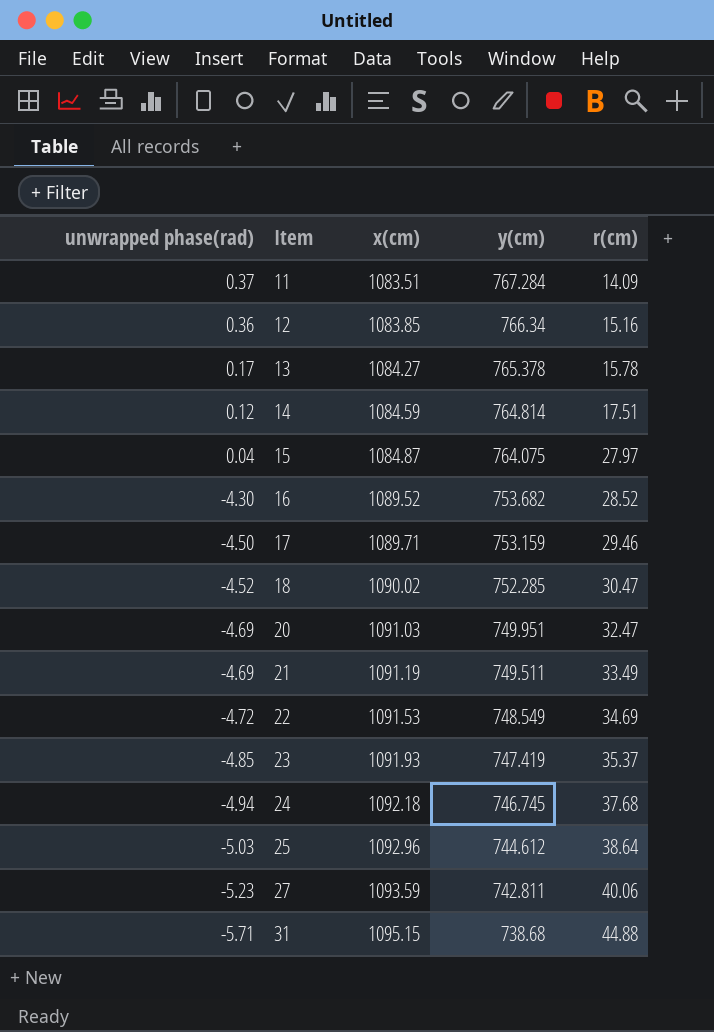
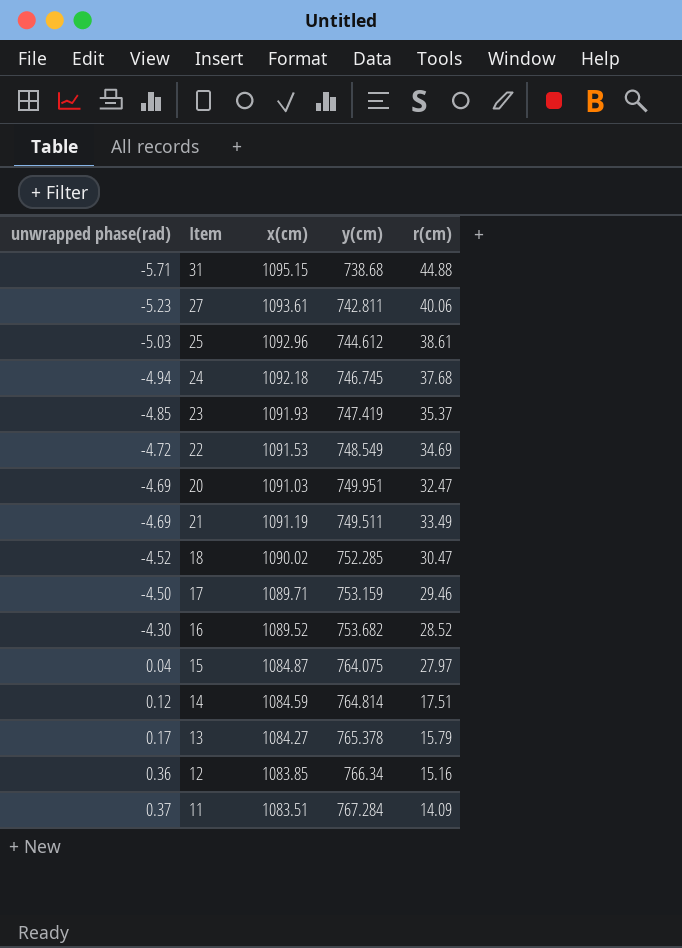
row order: unwrapped phase(rad) descending -> unwrapped phase(rad) ascending
27 | x(cm): 1093.59 -> 1093.61
25 | r(cm): 38.64 -> 38.61
13 | r(cm): 15.78 -> 15.79

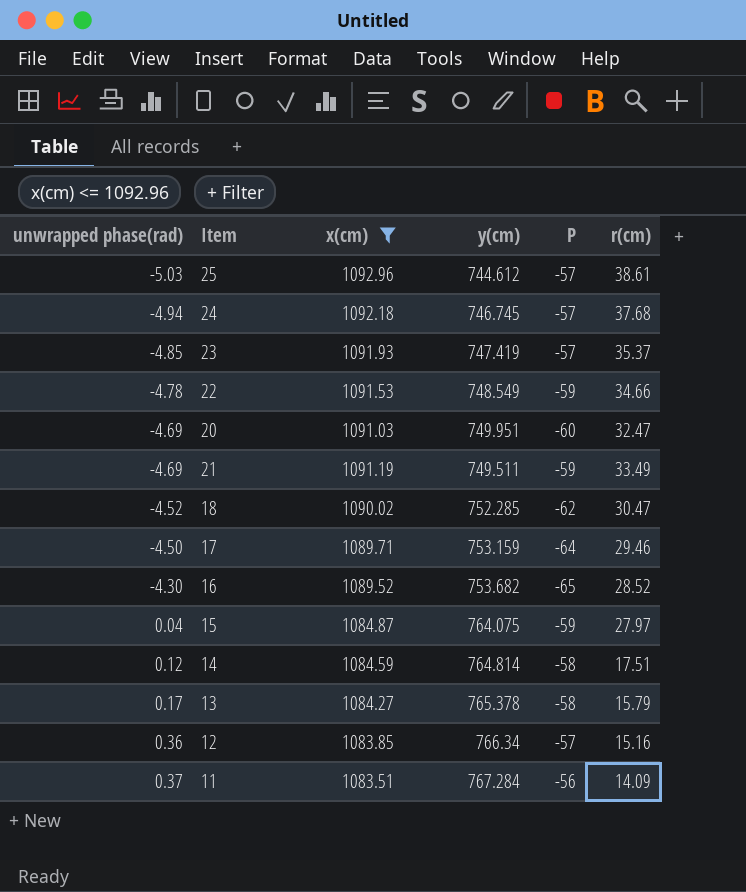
filter: none -> x(cm) <= 1092.96
column P | position: none -> 5
22 | unwrapped phase(rad): -4.72 -> -4.78
22 | r(cm): 34.69 -> 34.66

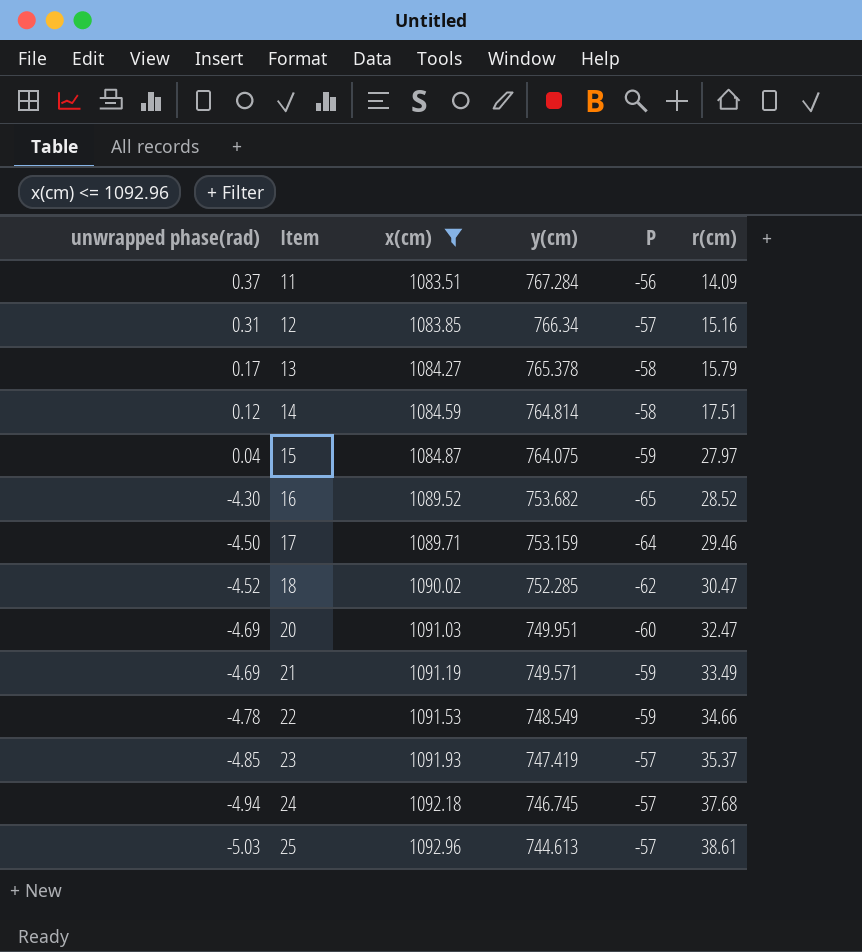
row order: unwrapped phase(rad) ascending -> unwrapped phase(rad) descending
12 | unwrapped phase(rad): 0.36 -> 0.31
21 | y(cm): 749.511 -> 749.571
25 | y(cm): 744.612 -> 744.613

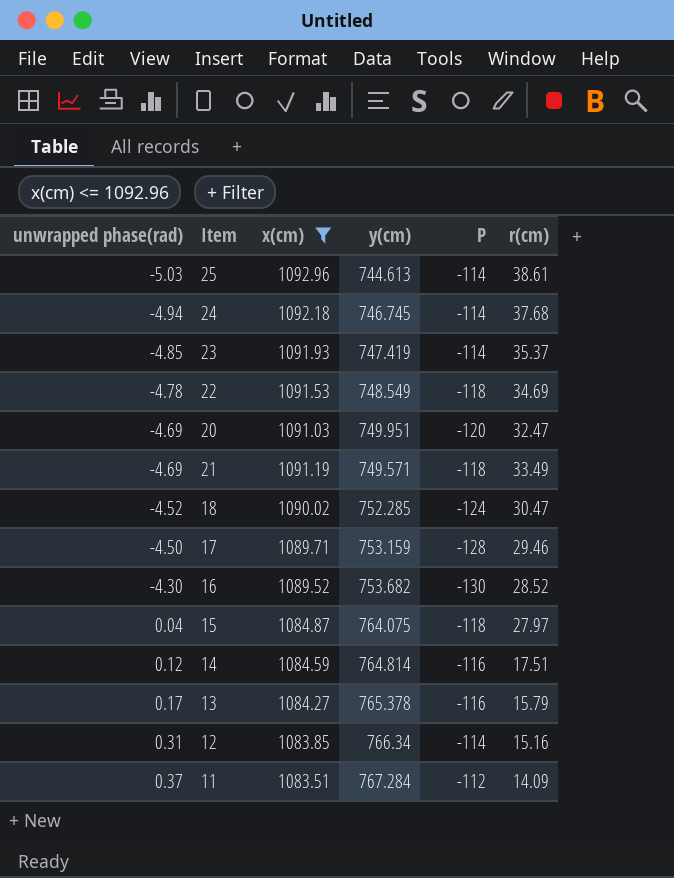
row order: unwrapped phase(rad) descending -> unwrapped phase(rad) ascending
25 | P: -57 -> -114
24 | P: -57 -> -114
23 | P: -57 -> -114
22 | P: -59 -> -118
22 | r(cm): 34.66 -> 34.69
20 | P: -60 -> -120
21 | P: -59 -> -118
18 | P: -62 -> -124
17 | P: -64 -> -128
16 | P: -65 -> -130
15 | P: -59 -> -118
14 | P: -58 -> -116
13 | P: -58 -> -116
12 | P: -57 -> -114
11 | P: -56 -> -112

